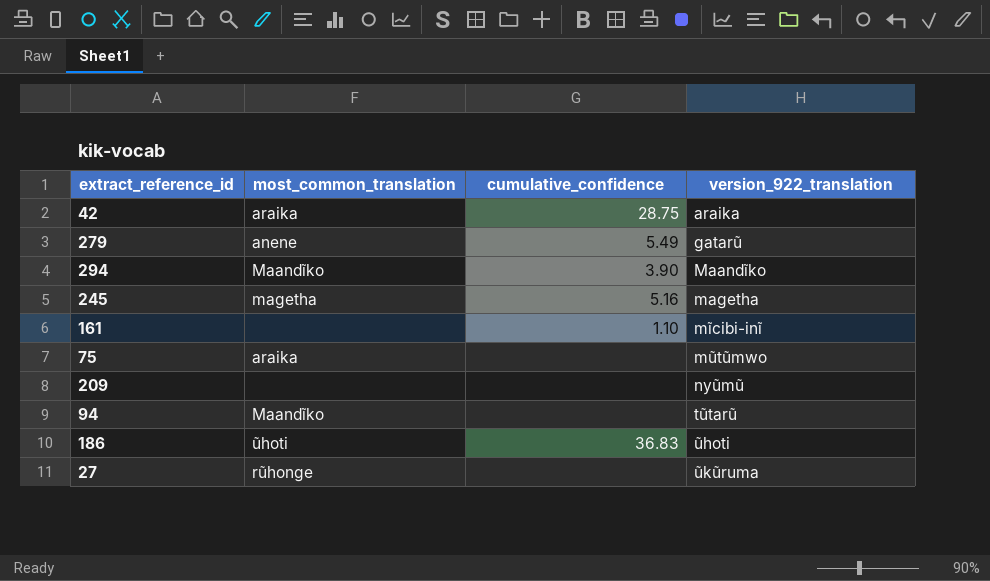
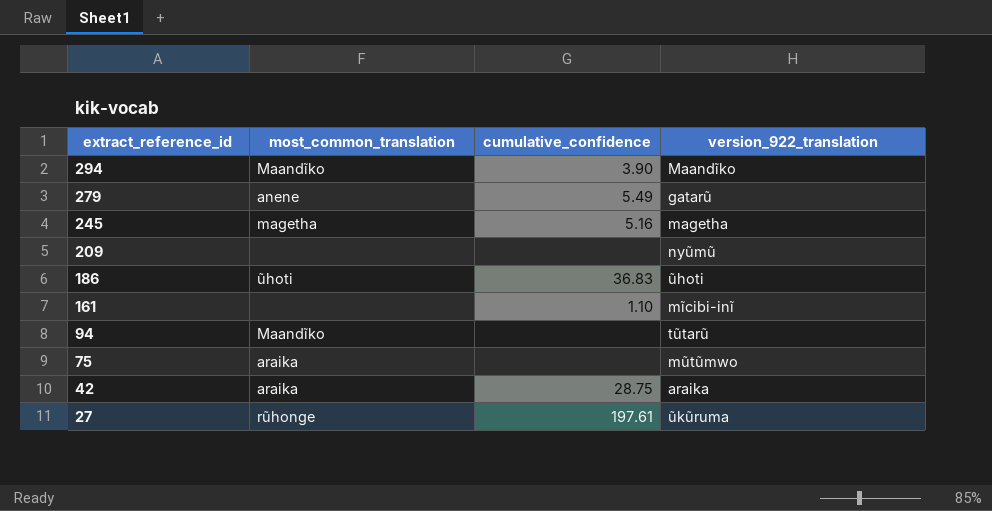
row order: version_922_translation ascending -> extract_reference_id descending
27 | cumulative_confidence: none -> 197.61

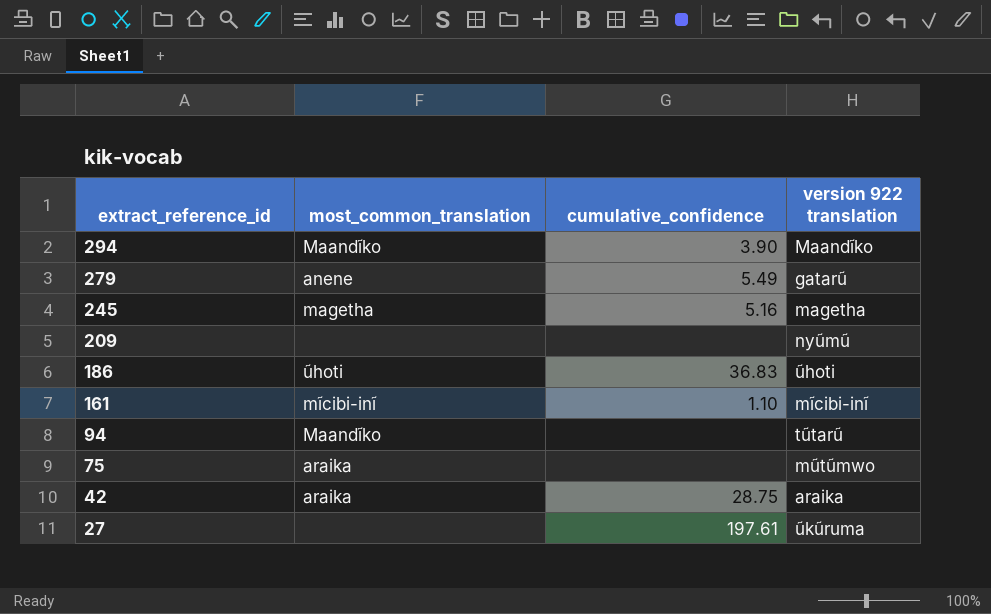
column name: version_922_translation -> version 922 translation
161 | most_common_translation: none -> mĩcibi-inĩ
27 | most_common_translation: rũhonge -> none

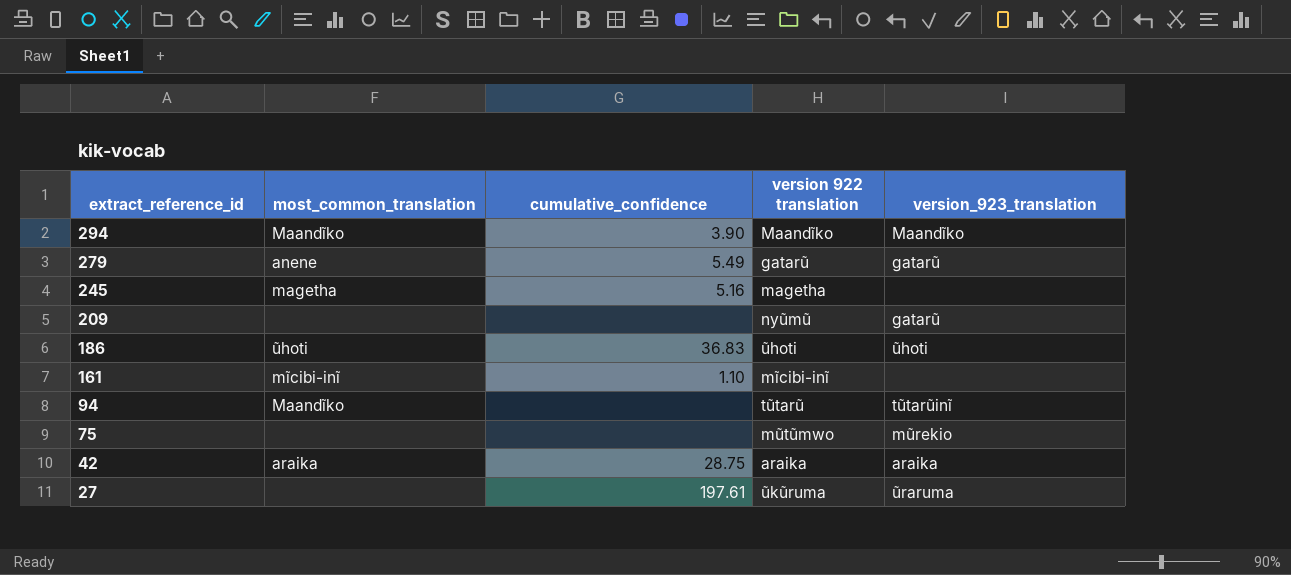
column version_923_translation | position: none -> 5
75 | most_common_translation: araika -> none

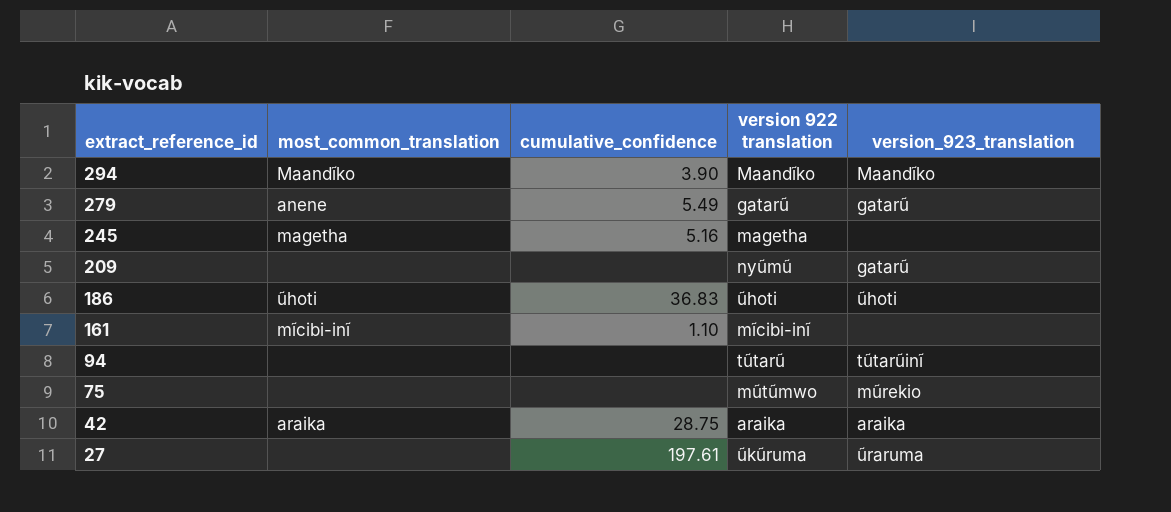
94 | most_common_translation: Maandĩko -> none

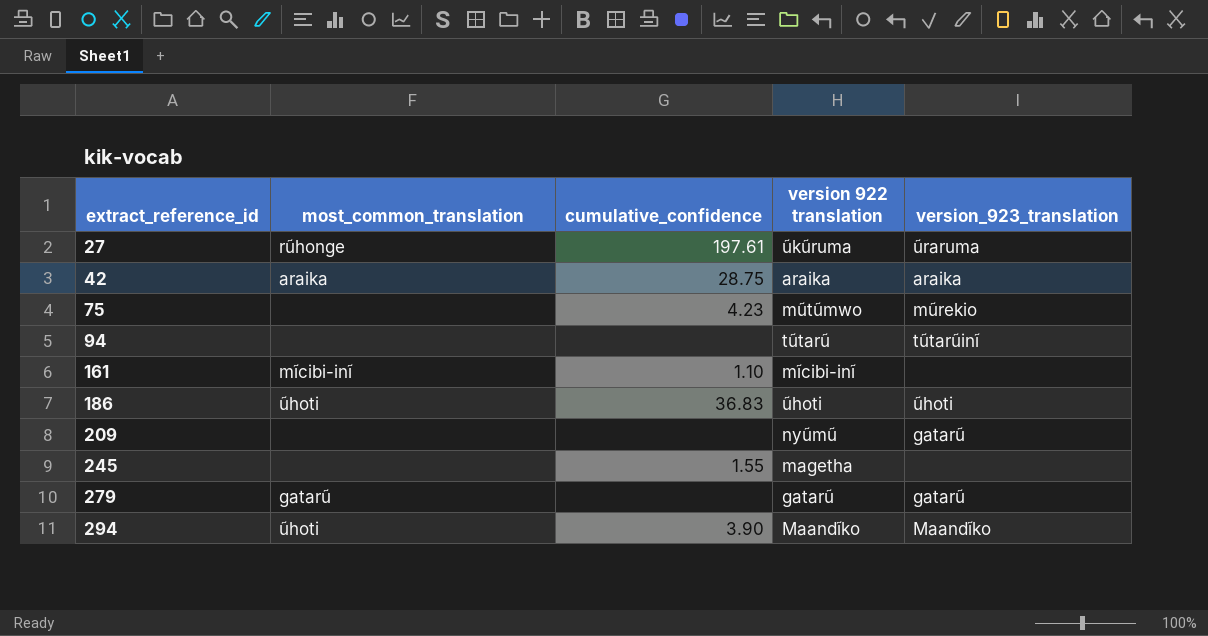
row order: extract_reference_id descending -> extract_reference_id ascending
27 | most_common_translation: none -> rũhonge
75 | cumulative_confidence: none -> 4.23
245 | most_common_translation: magetha -> none
245 | cumulative_confidence: 5.16 -> 1.55
279 | most_common_translation: anene -> gatarũ
279 | cumulative_confidence: 5.49 -> none
294 | most_common_translation: Maandĩko -> ũhoti

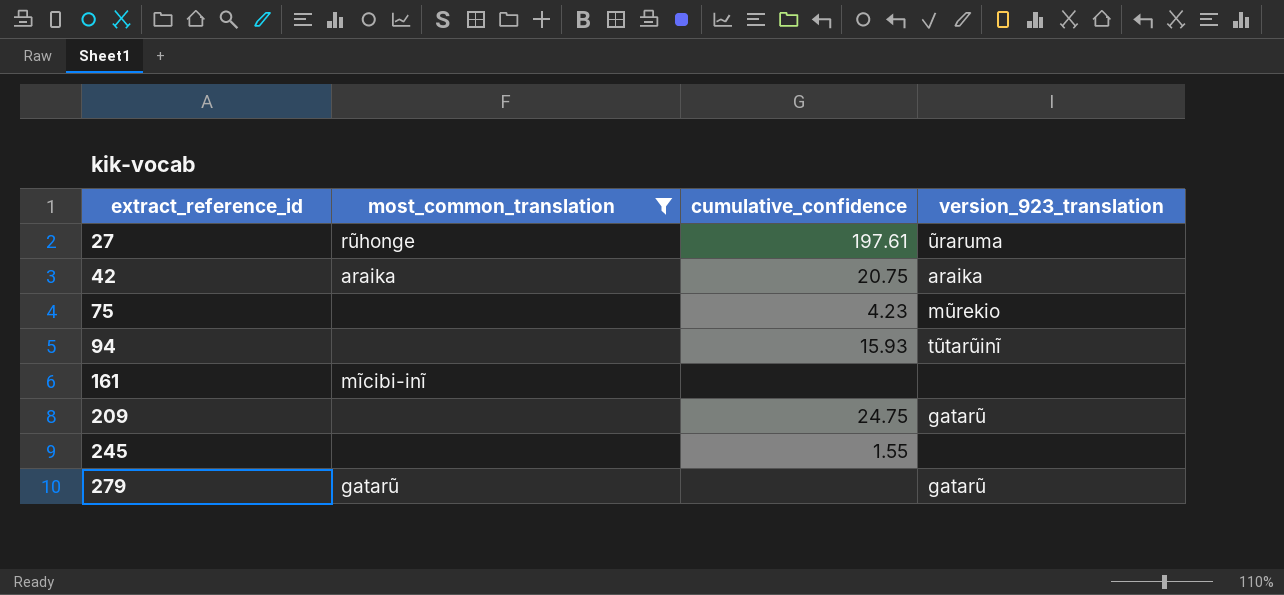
filter: none -> most_common_translation != ũhoti
column version 922 translation | position: 4 -> none
42 | cumulative_confidence: 28.75 -> 20.75
94 | cumulative_confidence: none -> 15.93
161 | cumulative_confidence: 1.10 -> none
209 | cumulative_confidence: none -> 24.75

